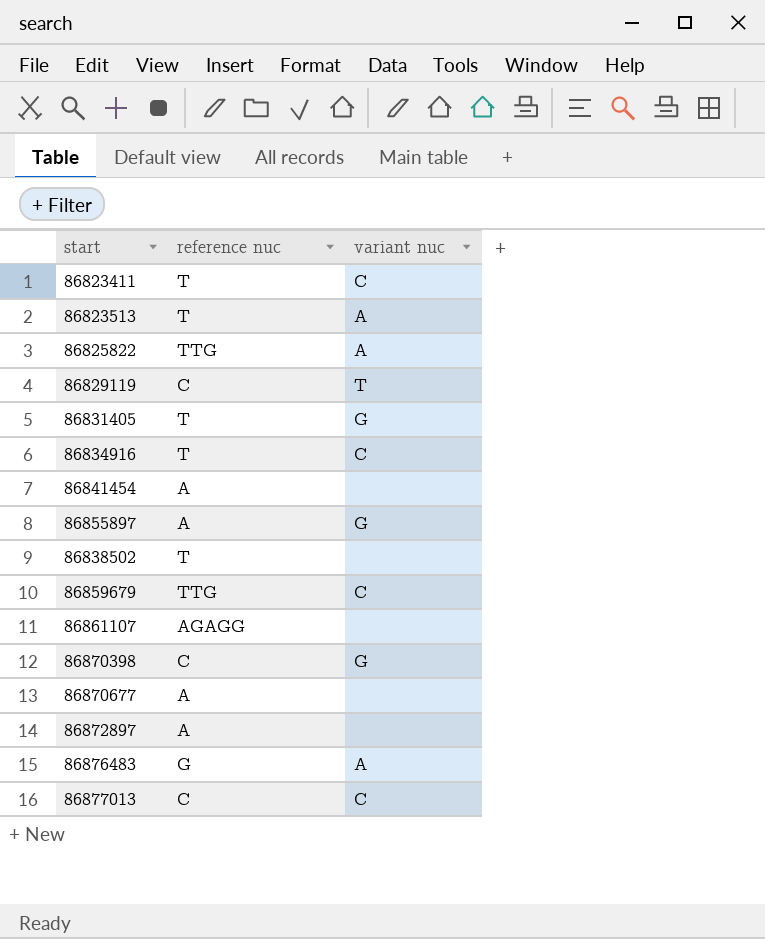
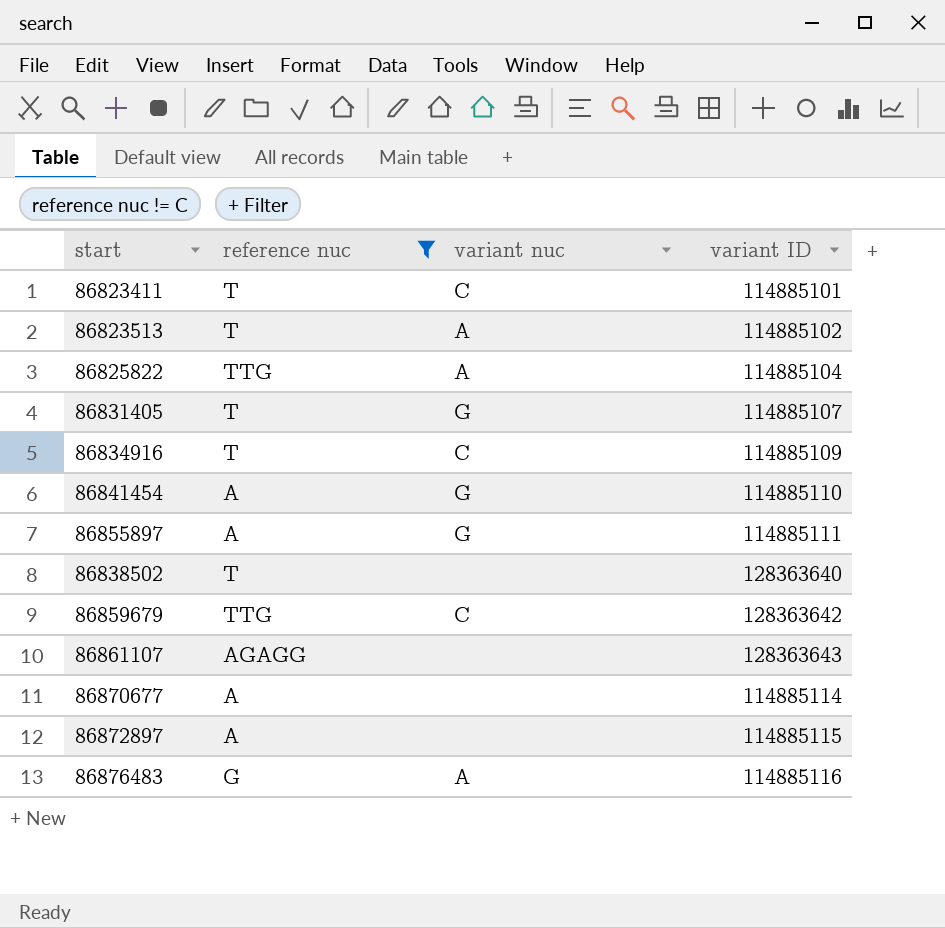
filter: none -> reference nuc != C
column variant ID | position: none -> 4
86841454 | variant nuc: none -> G

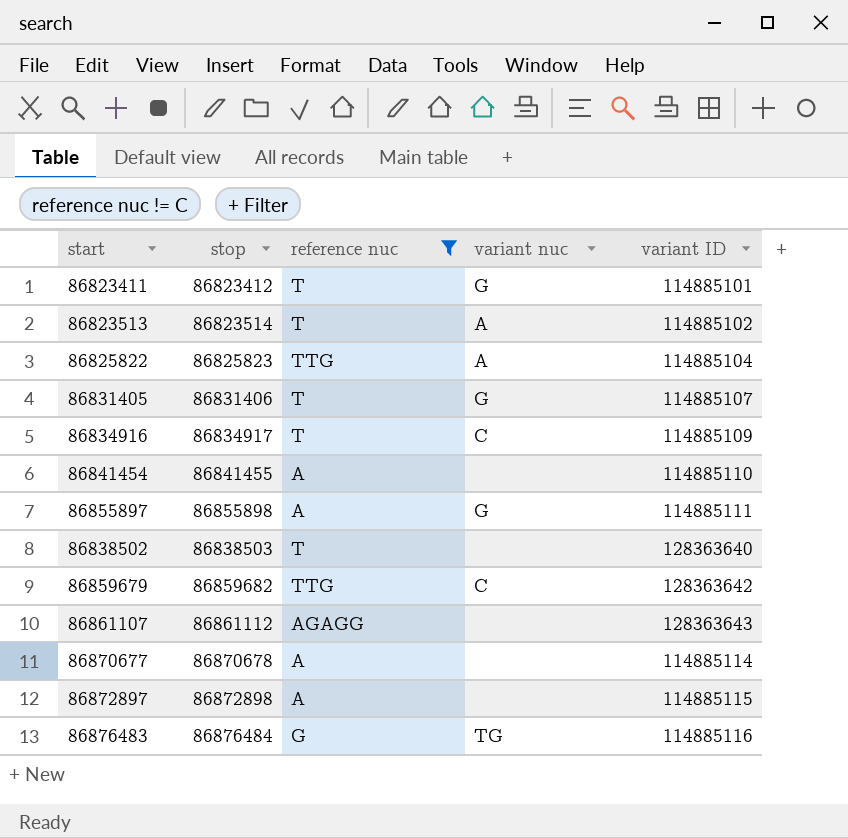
column stop | position: none -> 2
86823411 | variant nuc: C -> G
86841454 | variant nuc: G -> none
86876483 | variant nuc: A -> TG

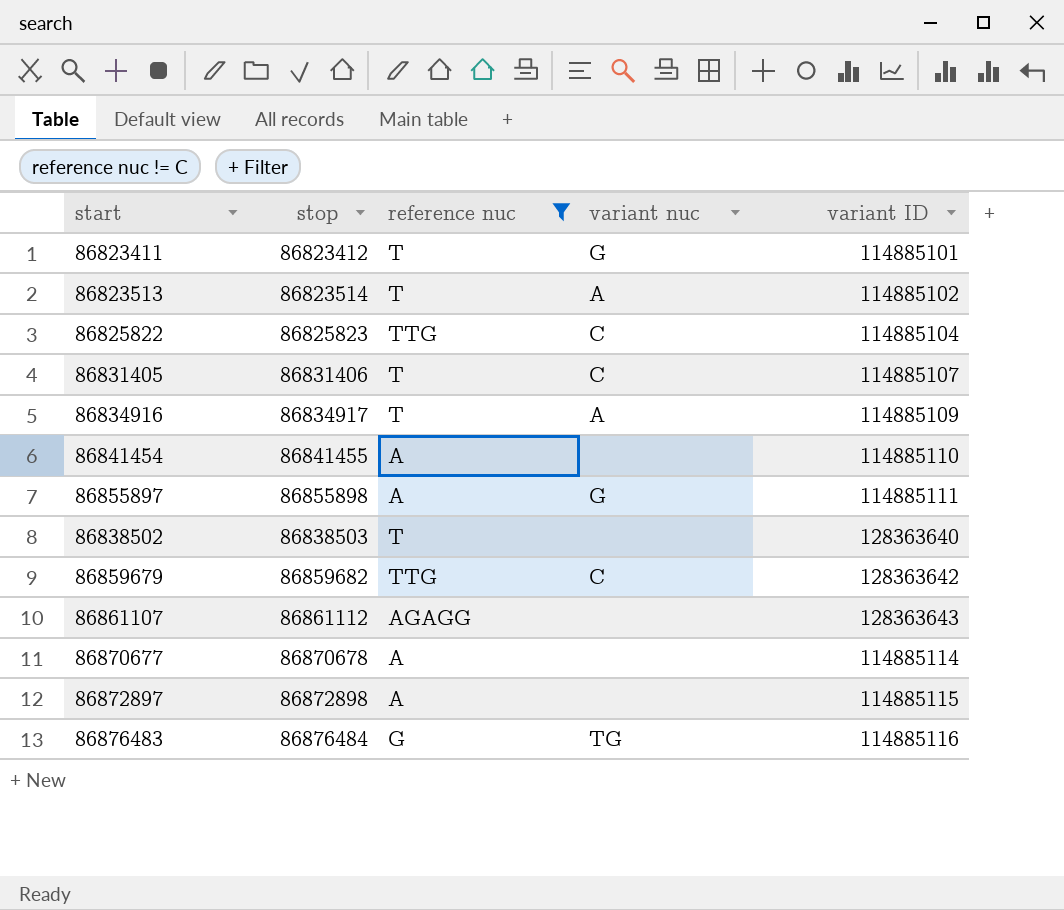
86825822 | variant nuc: A -> C
86831405 | variant nuc: G -> C
86834916 | variant nuc: C -> A

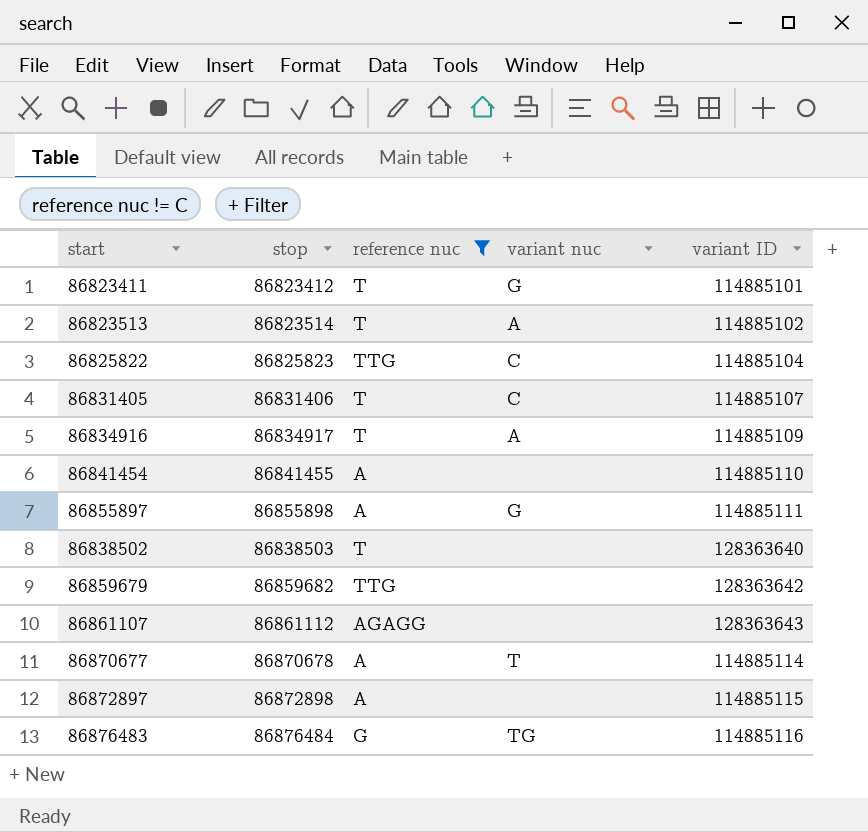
86859679 | variant nuc: C -> none
86870677 | variant nuc: none -> T

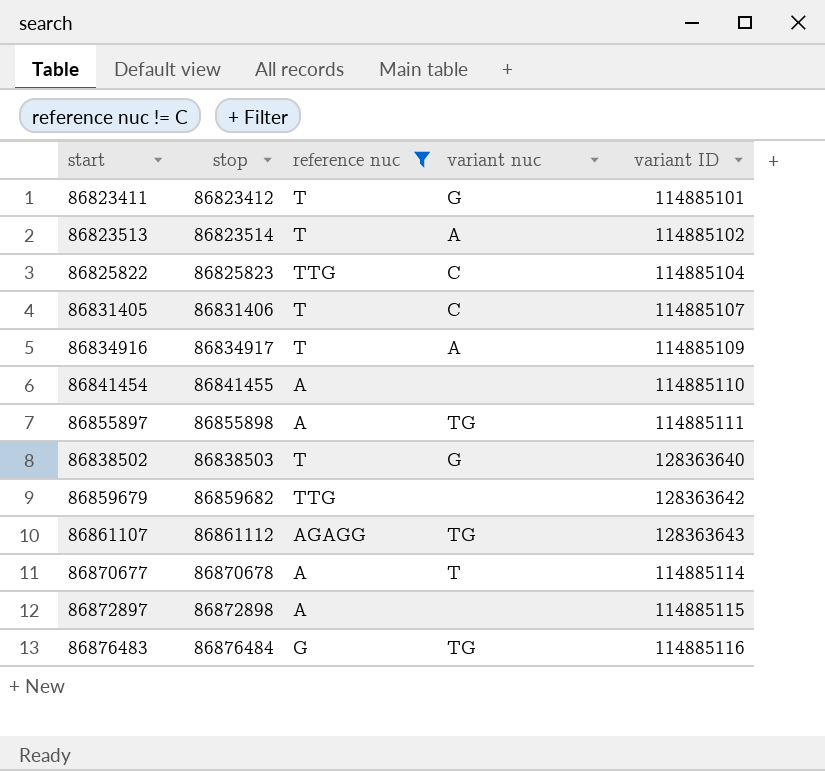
86855897 | variant nuc: G -> TG
86838502 | variant nuc: none -> G
86861107 | variant nuc: none -> TG

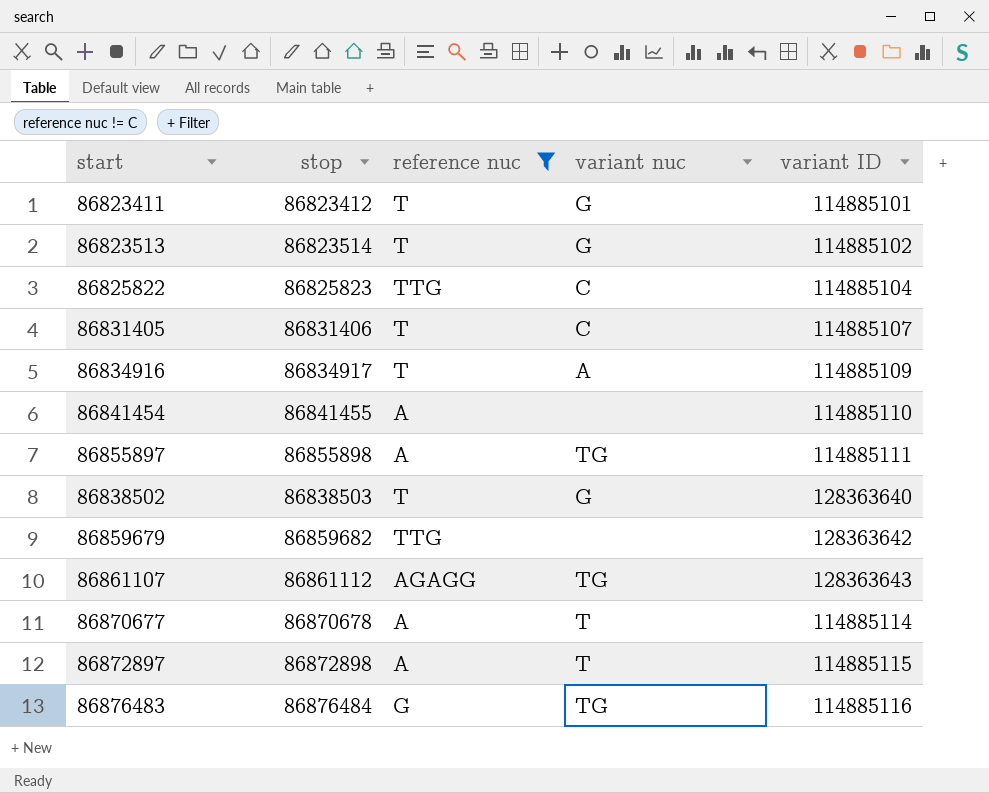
86823513 | variant nuc: A -> G
86872897 | variant nuc: none -> T

